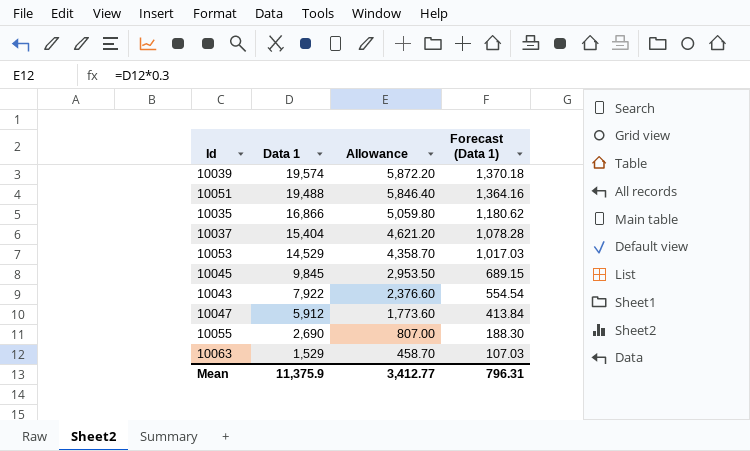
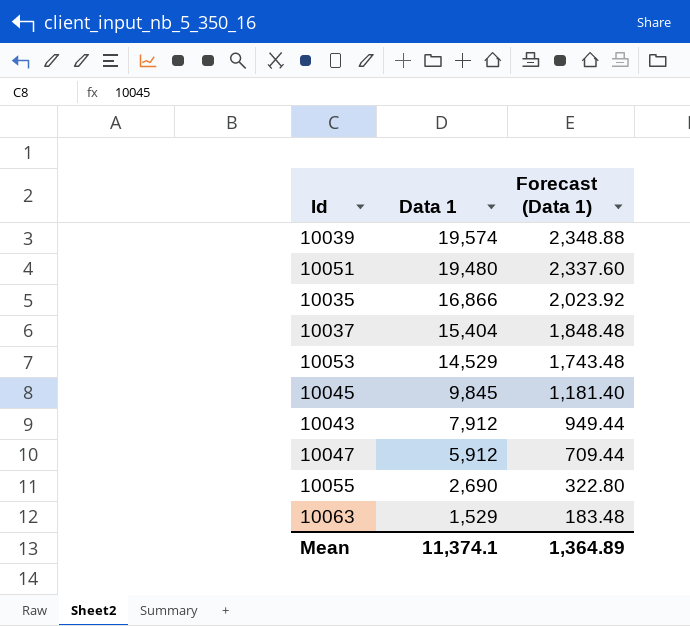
column Allowance | formula: [Data 1] * 0.3 -> none
column Forecast (Data 1) | formula: [Data 1] * 0.07 -> [Data 1] * 0.12
10051 | Data 1: 19,488 -> 19,480
10043 | Data 1: 7,922 -> 7,912
Mean | Data 1: 11,375.9 -> 11,374.1
Mean | Forecast (Data 1): 796.31 -> 1,364.89

